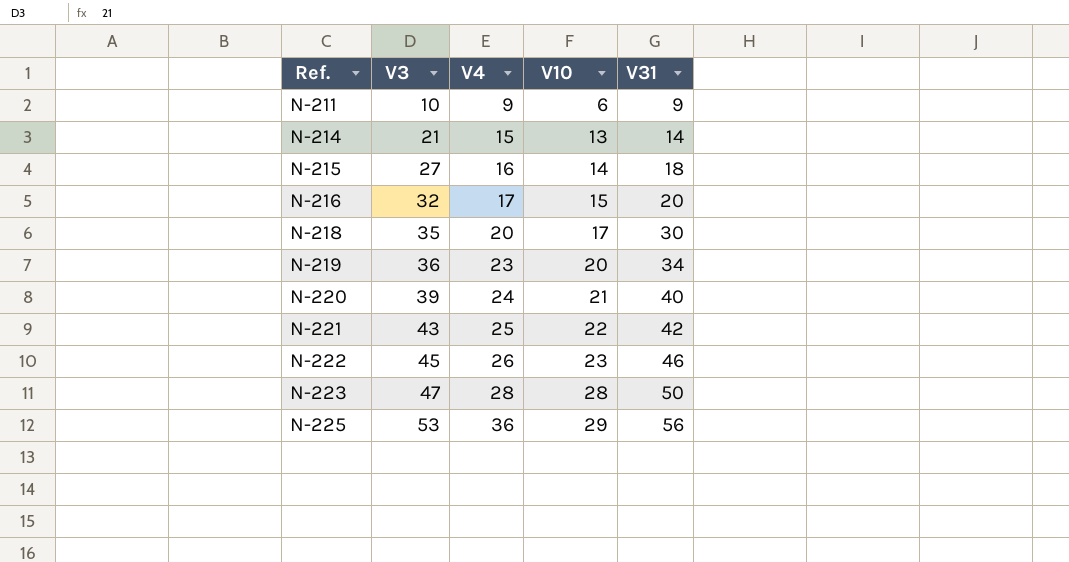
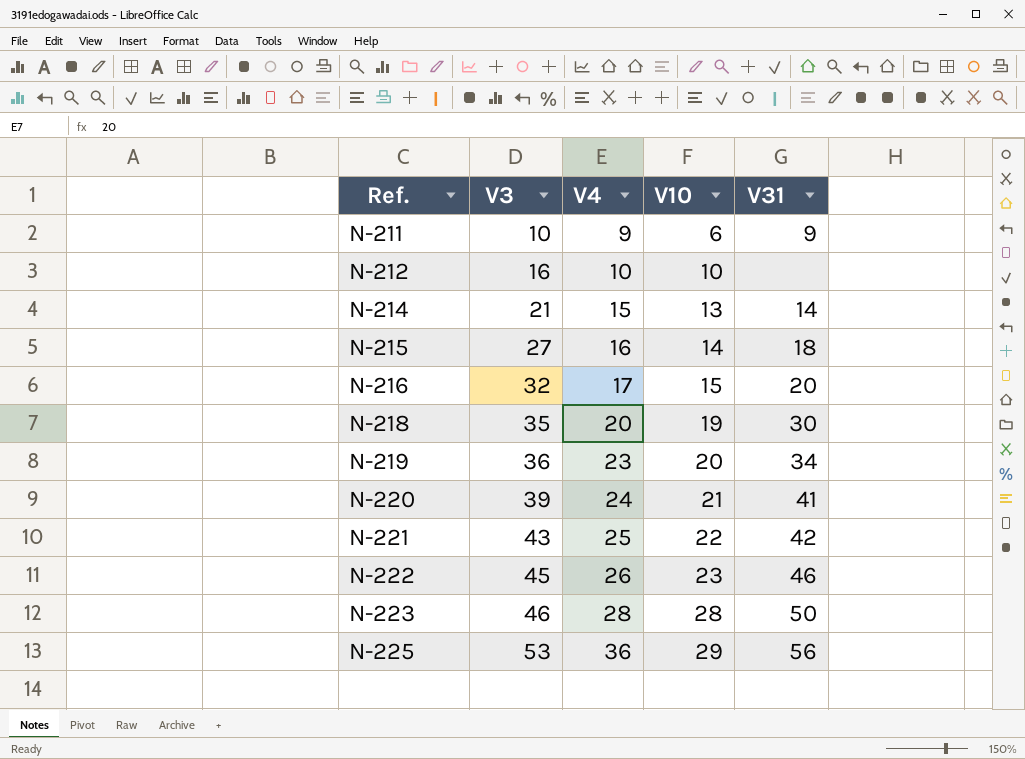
row N-212: none -> 16 | 10 | 10 | none
N-218 | V10: 17 -> 19
N-220 | V31: 40 -> 41
N-223 | V3: 47 -> 46

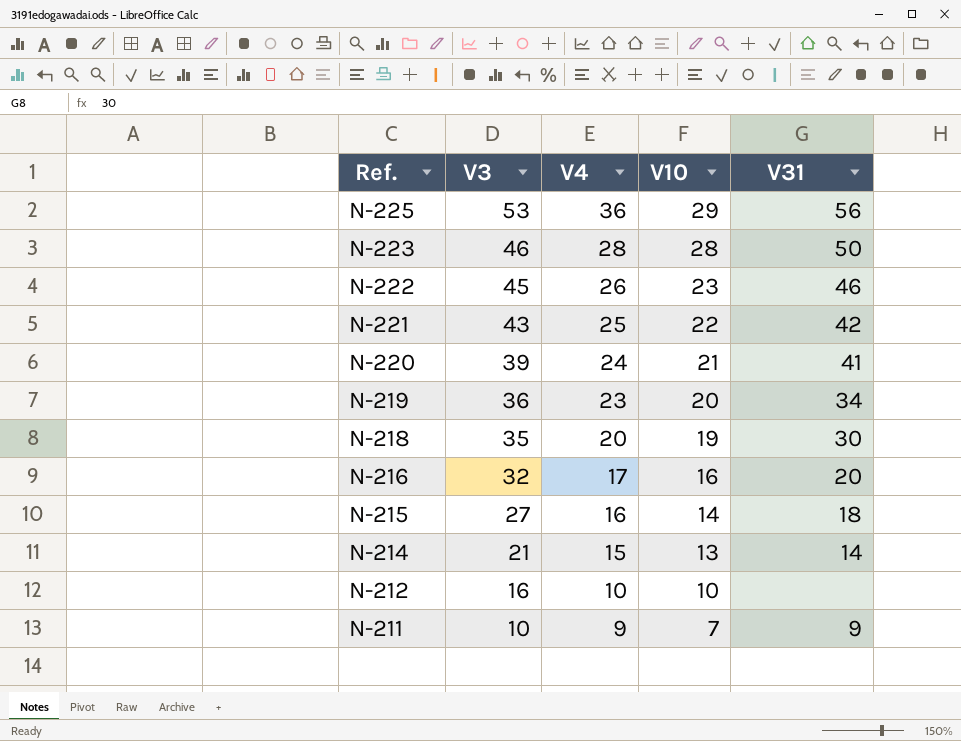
row order: Ref. ascending -> Ref. descending
N-216 | V10: 15 -> 16
N-211 | V10: 6 -> 7

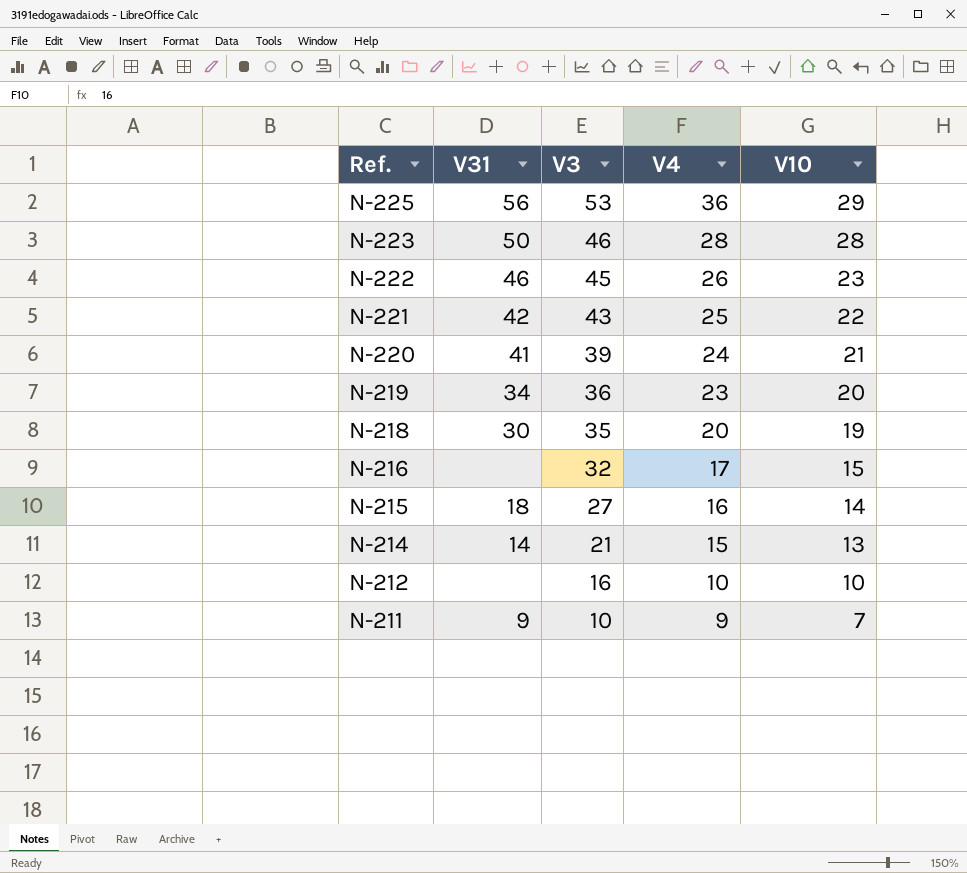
column V31 | position: 5 -> 2
N-216 | V31: 20 -> none
N-216 | V10: 16 -> 15

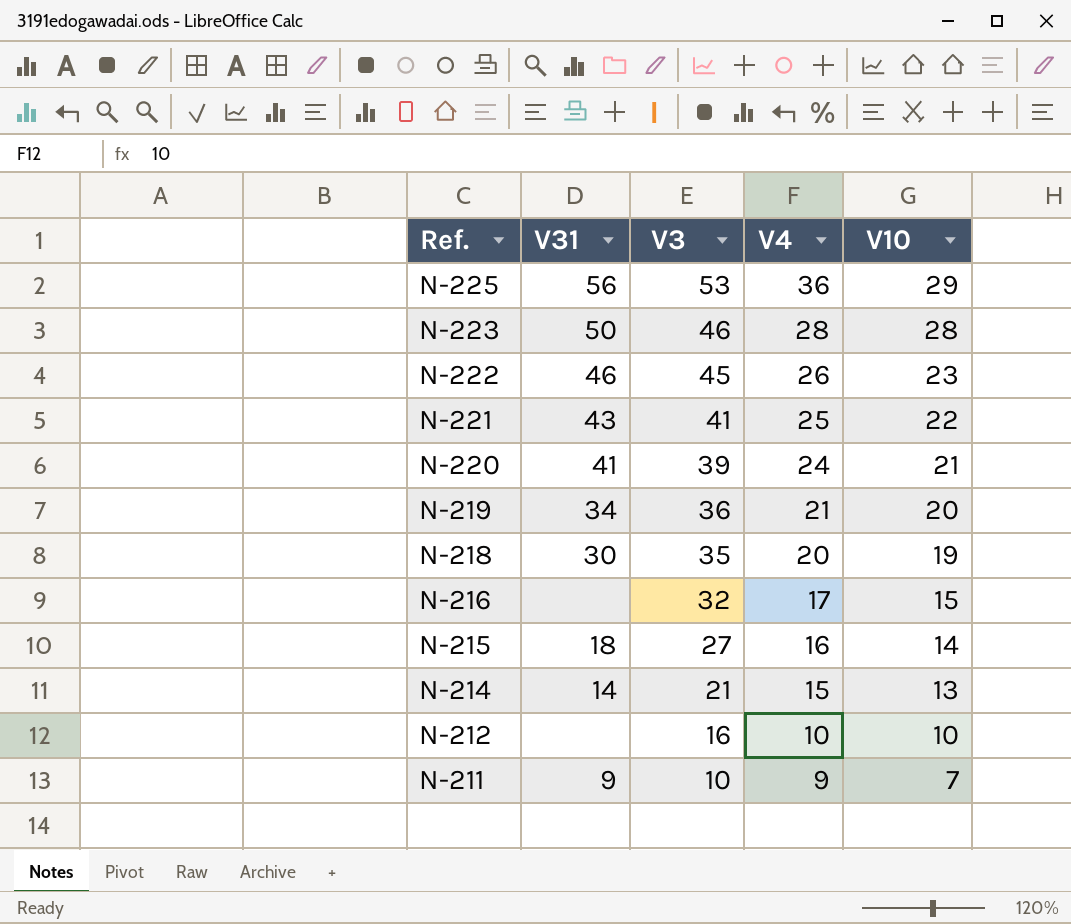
N-221 | V31: 42 -> 43
N-221 | V3: 43 -> 41
N-219 | V4: 23 -> 21

